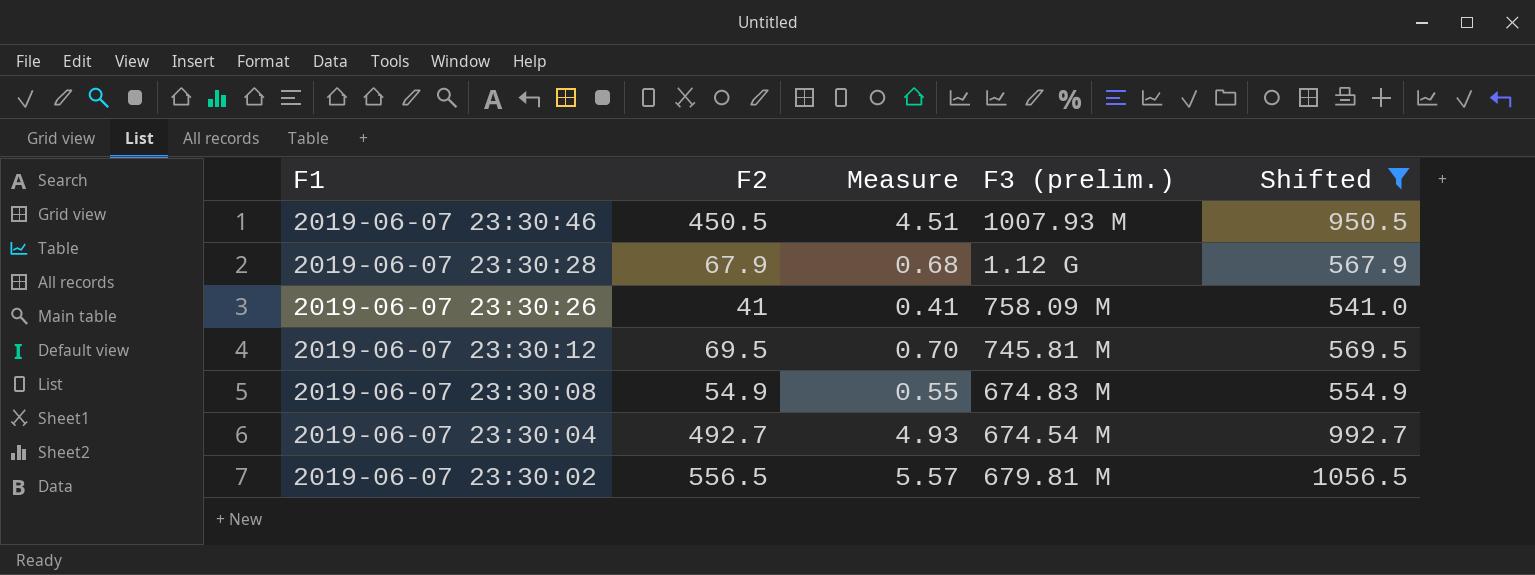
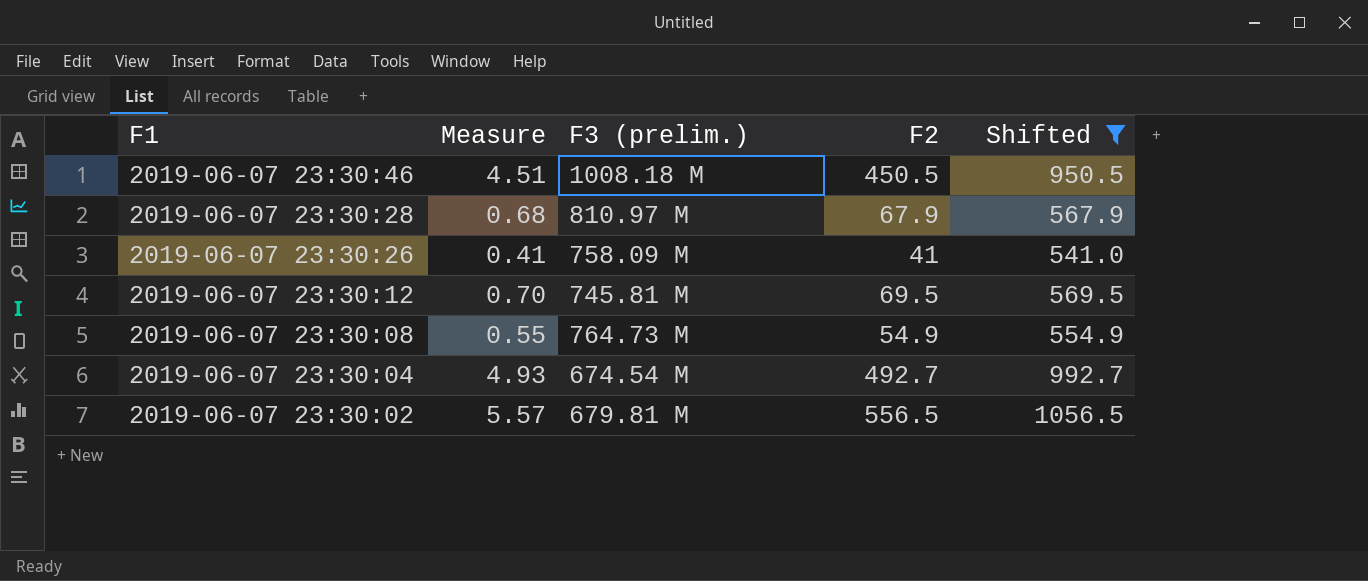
column F2 | position: 2 -> 4
2019-06-07 23:30:46 | F3 (prelim.): 1007.93 M -> 1008.18 M
2019-06-07 23:30:28 | F3 (prelim.): 1.12 G -> 810.97 M
2019-06-07 23:30:08 | F3 (prelim.): 674.83 M -> 764.73 M

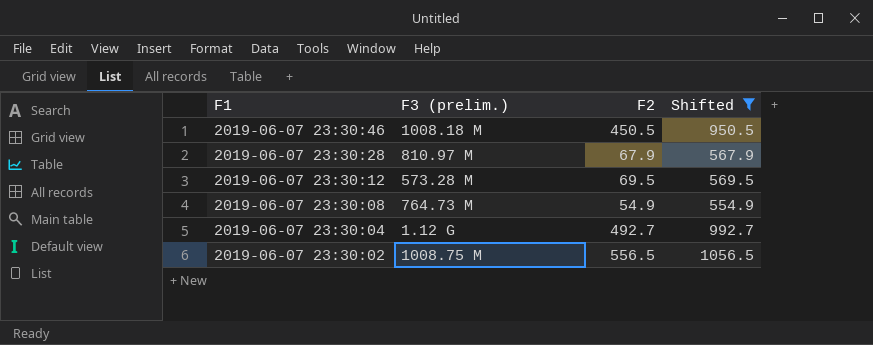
column Measure | formula: [F2] * 0.01 -> none
row 2019-06-07 23:30:26: 0.41 | 758.09 M | 41 | 541.0 -> none
2019-06-07 23:30:12 | F3 (prelim.): 745.81 M -> 573.28 M
2019-06-07 23:30:04 | F3 (prelim.): 674.54 M -> 1.12 G
2019-06-07 23:30:02 | F3 (prelim.): 679.81 M -> 1008.75 M

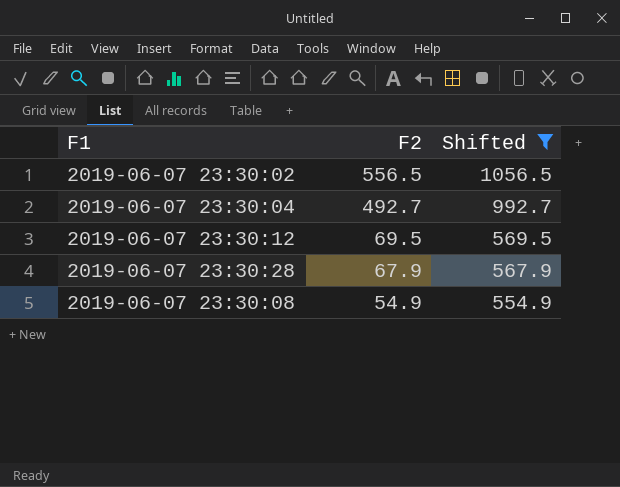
row order: F1 descending -> F2 descending
column F3 (prelim.) | position: 2 -> none
row 2019-06-07 23:30:46: 1008.18 M | 450.5 | 950.5 -> none

